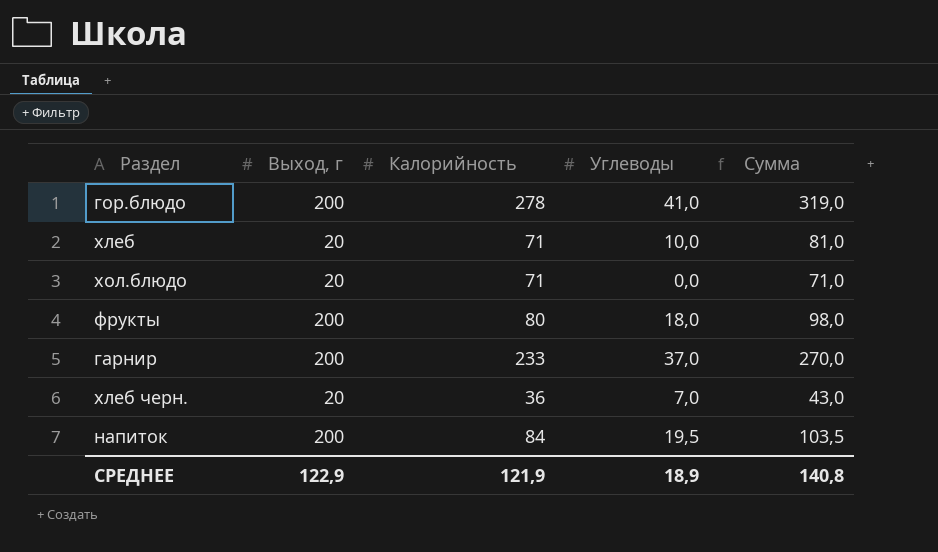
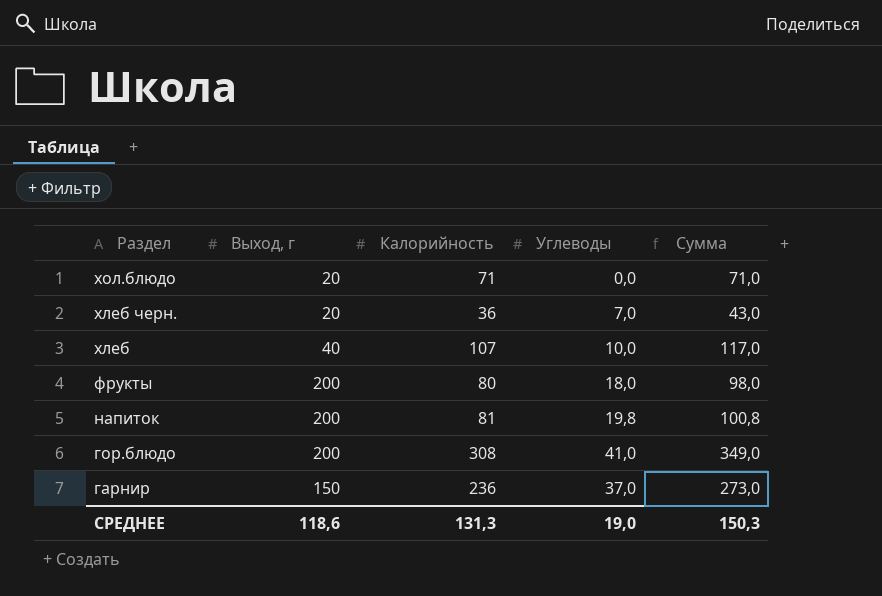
row order: none -> Раздел descending
хлеб | Выход, г: 20 -> 40
хлеб | Калорийность: 71 -> 107
хлеб | Сумма: 81,0 -> 117,0
напиток | Калорийность: 84 -> 81
напиток | Углеводы: 19,5 -> 19,8
напиток | Сумма: 103,5 -> 100,8
гор.блюдо | Калорийность: 278 -> 308
гор.блюдо | Сумма: 319,0 -> 349,0
гарнир | Выход, г: 200 -> 150
гарнир | Калорийность: 233 -> 236
гарнир | Сумма: 270,0 -> 273,0
СРЕДНЕЕ | Выход, г: 122,9 -> 118,6
СРЕДНЕЕ | Калорийность: 121,9 -> 131,3
СРЕДНЕЕ | Углеводы: 18,9 -> 19,0
СРЕДНЕЕ | Сумма: 140,8 -> 150,3

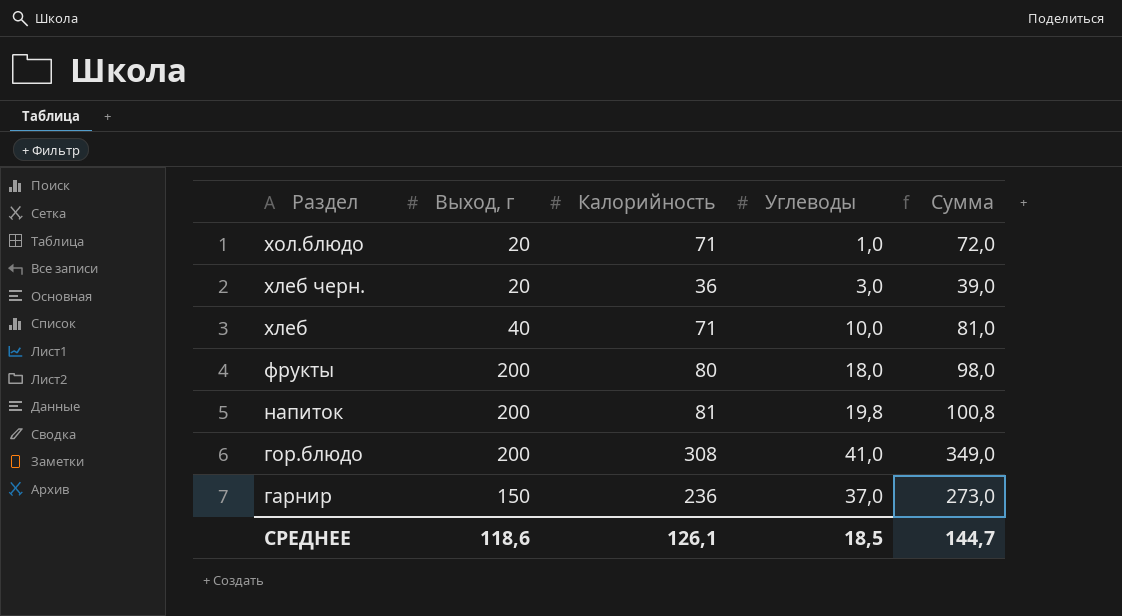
хол.блюдо | Углеводы: 0,0 -> 1,0
хол.блюдо | Сумма: 71,0 -> 72,0
хлеб черн. | Углеводы: 7,0 -> 3,0
хлеб черн. | Сумма: 43,0 -> 39,0
хлеб | Калорийность: 107 -> 71
хлеб | Сумма: 117,0 -> 81,0
СРЕДНЕЕ | Калорийность: 131,3 -> 126,1
СРЕДНЕЕ | Углеводы: 19,0 -> 18,5
СРЕДНЕЕ | Сумма: 150,3 -> 144,7

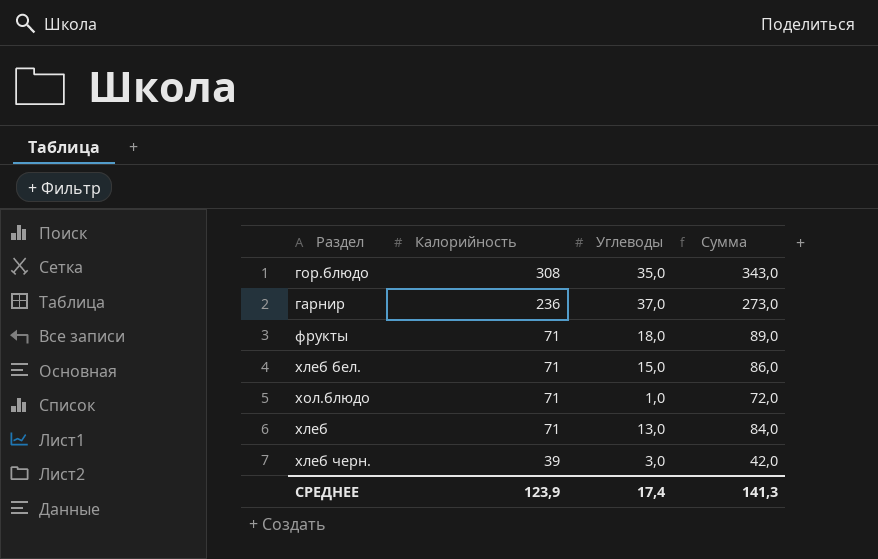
row order: Раздел descending -> Калорийность descending
column Выход, г | position: 2 -> none
row напиток: 200 | 81 | 19,8 | 100,8 -> none
гор.блюдо | Углеводы: 41,0 -> 35,0
гор.блюдо | Сумма: 349,0 -> 343,0
фрукты | Калорийность: 80 -> 71
фрукты | Сумма: 98,0 -> 89,0
row хлеб бел.: none -> 71 | 15,0 | 86,0
хлеб | Углеводы: 10,0 -> 13,0
хлеб | Сумма: 81,0 -> 84,0
хлеб черн. | Калорийность: 36 -> 39
хлеб черн. | Сумма: 39,0 -> 42,0
СРЕДНЕЕ | Калорийность: 126,1 -> 123,9
СРЕДНЕЕ | Углеводы: 18,5 -> 17,4
СРЕДНЕЕ | Сумма: 144,7 -> 141,3

